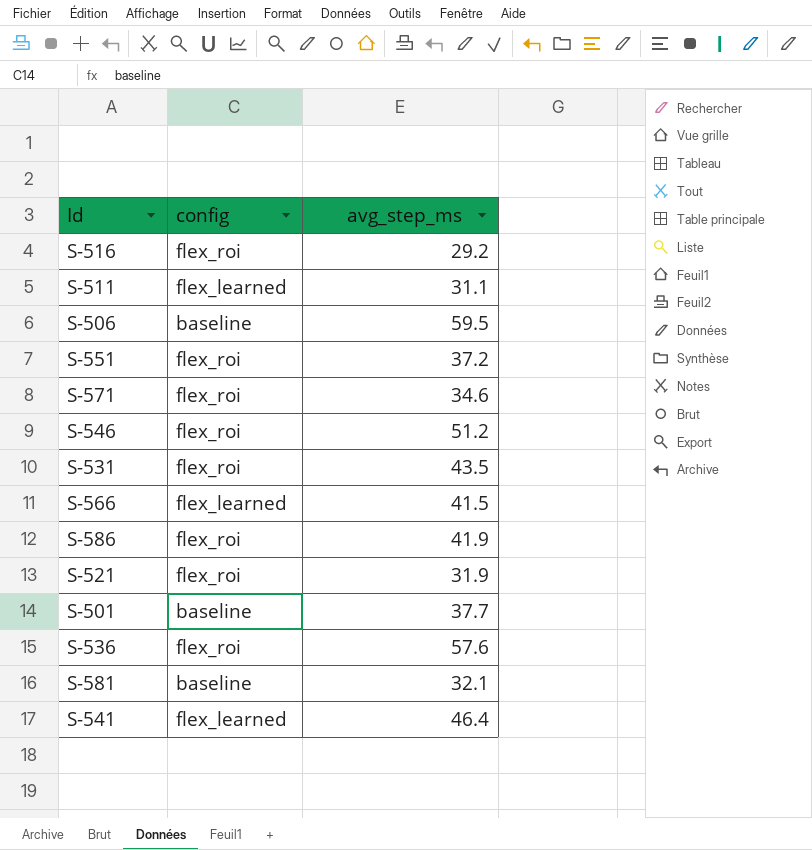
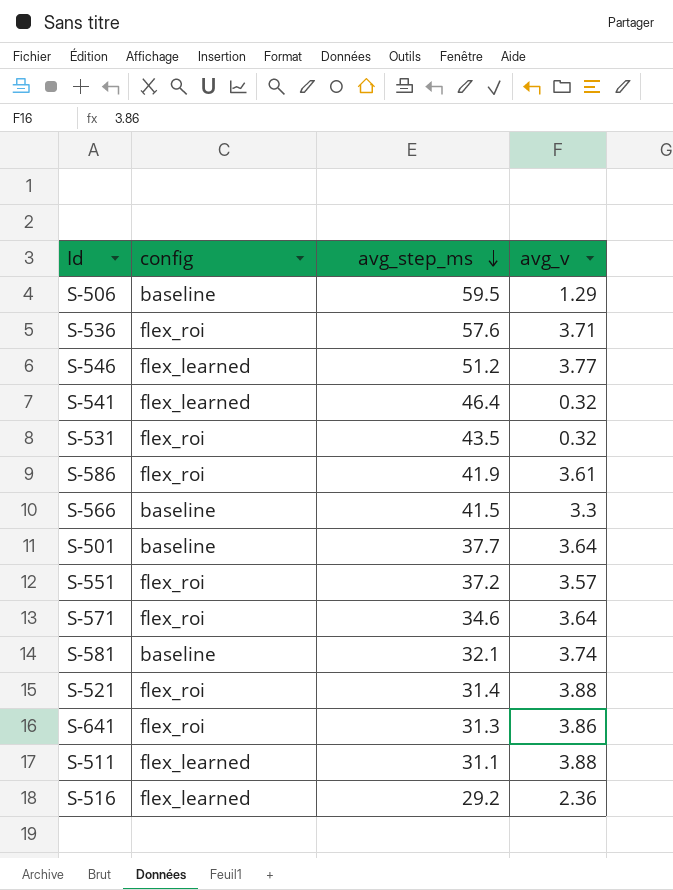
row order: none -> avg_step_ms descending
column avg_v | position: none -> 4
S-546 | config: flex_roi -> flex_learned
S-566 | config: flex_learned -> baseline
S-521 | avg_step_ms: 31.9 -> 31.4
row S-641: none -> flex_roi | 31.3 | 3.86
S-516 | config: flex_roi -> flex_learned

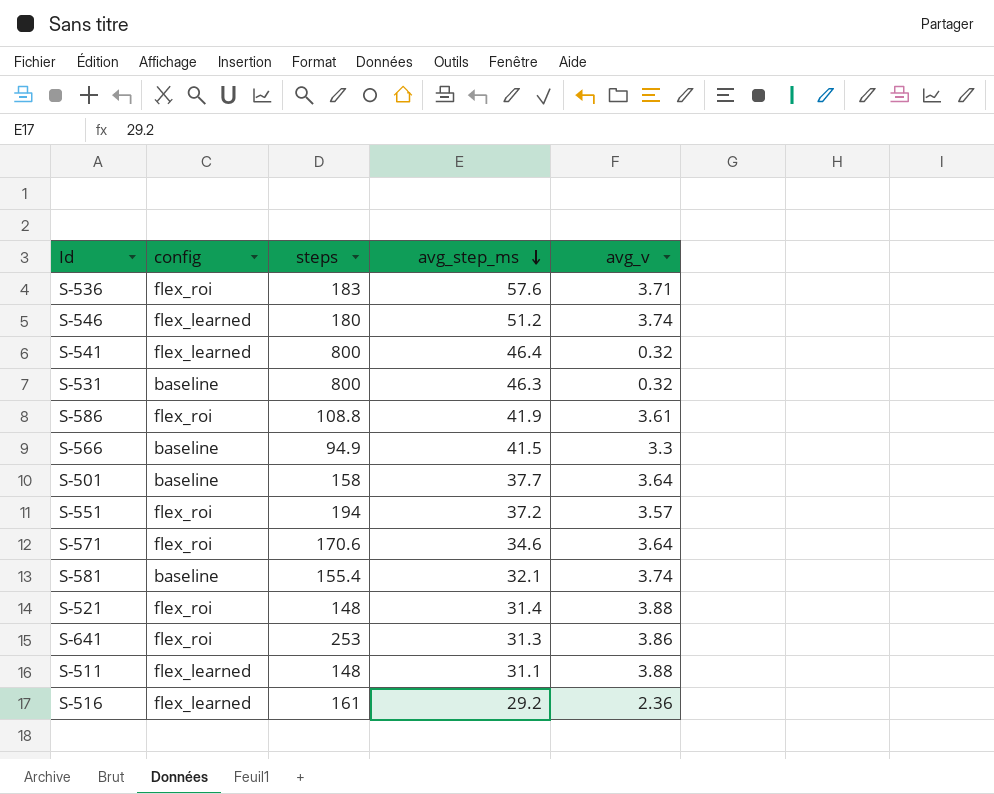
column steps | position: none -> 3
row S-506: baseline | 59.5 | 1.29 -> none
S-546 | avg_v: 3.77 -> 3.74
S-531 | config: flex_roi -> baseline
S-531 | avg_step_ms: 43.5 -> 46.3

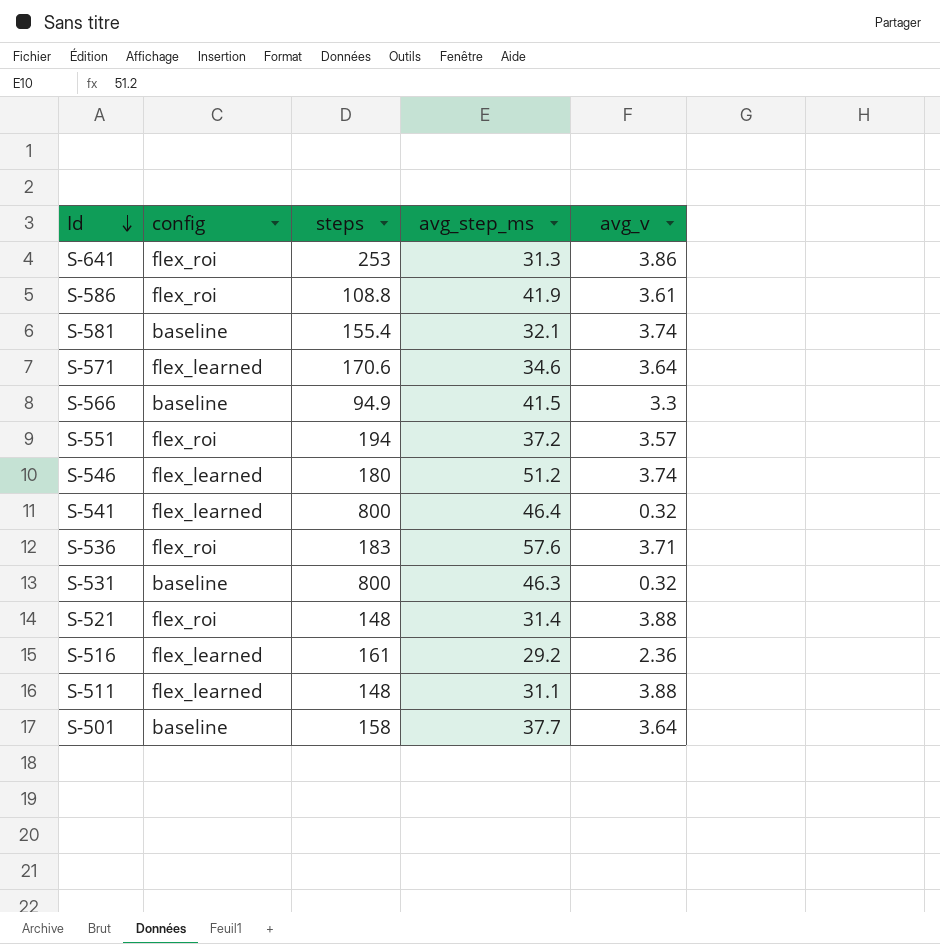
row order: avg_step_ms descending -> Id descending
S-571 | config: flex_roi -> flex_learned

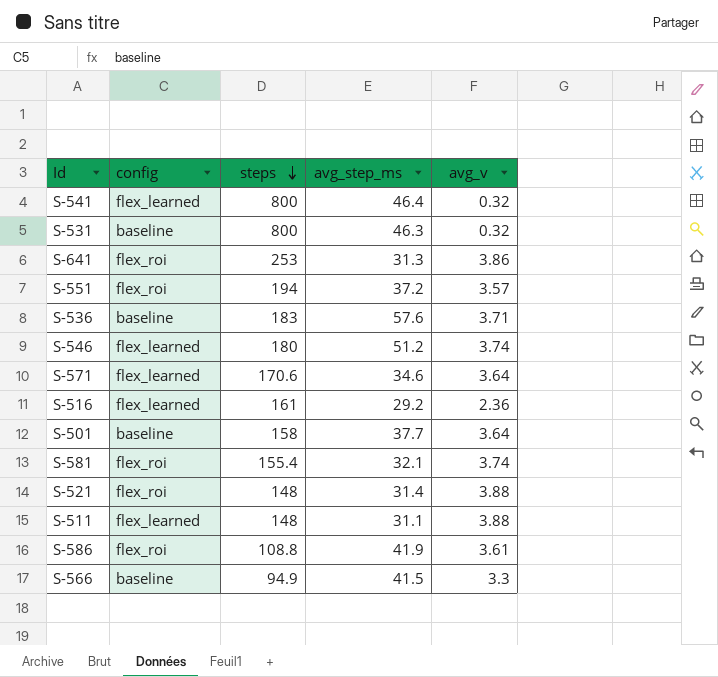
row order: Id descending -> steps descending
S-536 | config: flex_roi -> baseline
S-581 | config: baseline -> flex_roi

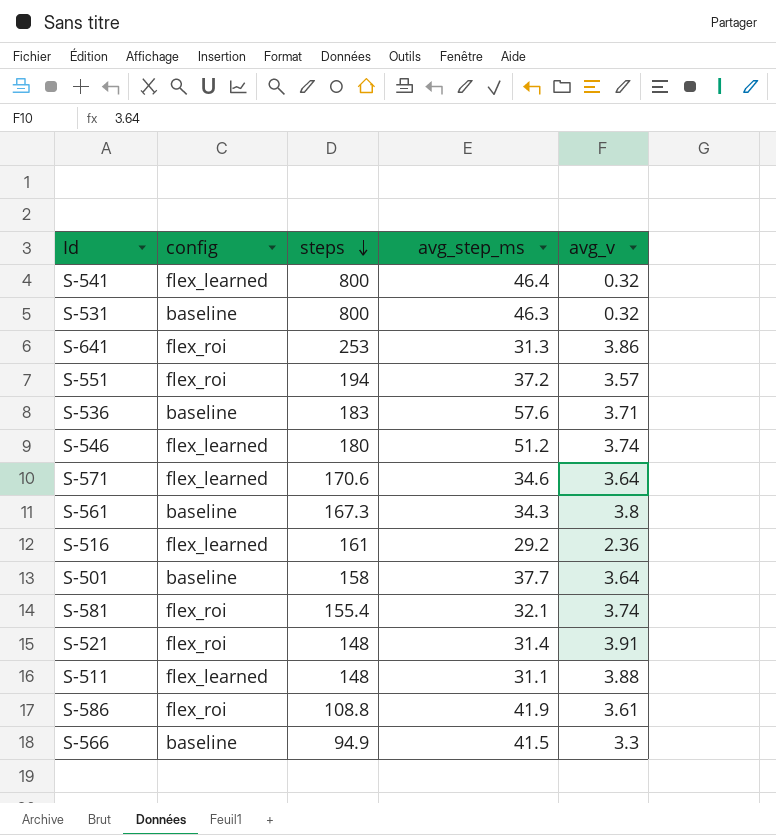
row S-561: none -> baseline | 167.3 | 34.3 | 3.8
S-521 | avg_v: 3.88 -> 3.91

